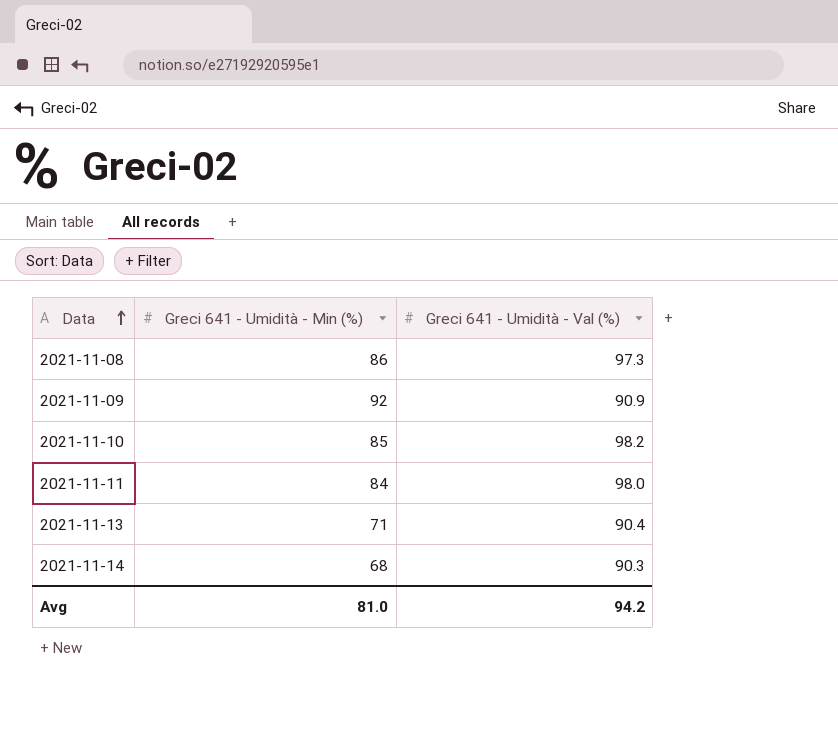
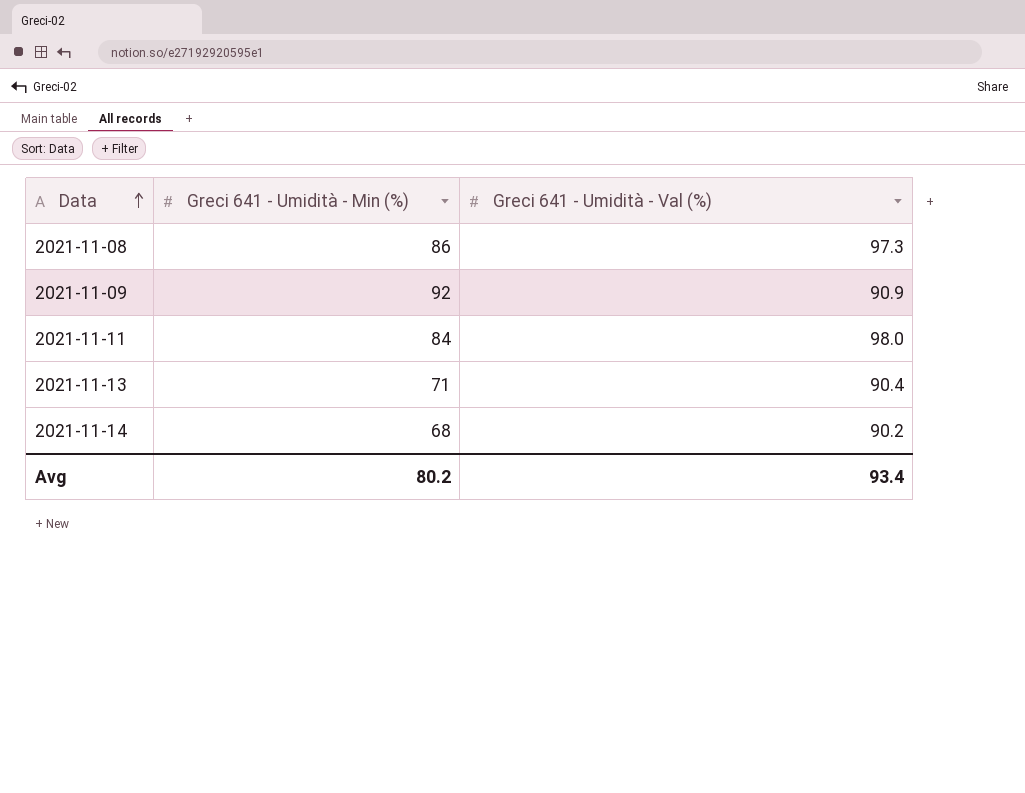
row 2021-11-10: 85 | 98.2 -> none
2021-11-14 | Greci 641 - Umidità - Val (%): 90.3 -> 90.2
Avg | Greci 641 - Umidità - Min (%): 81.0 -> 80.2
Avg | Greci 641 - Umidità - Val (%): 94.2 -> 93.4

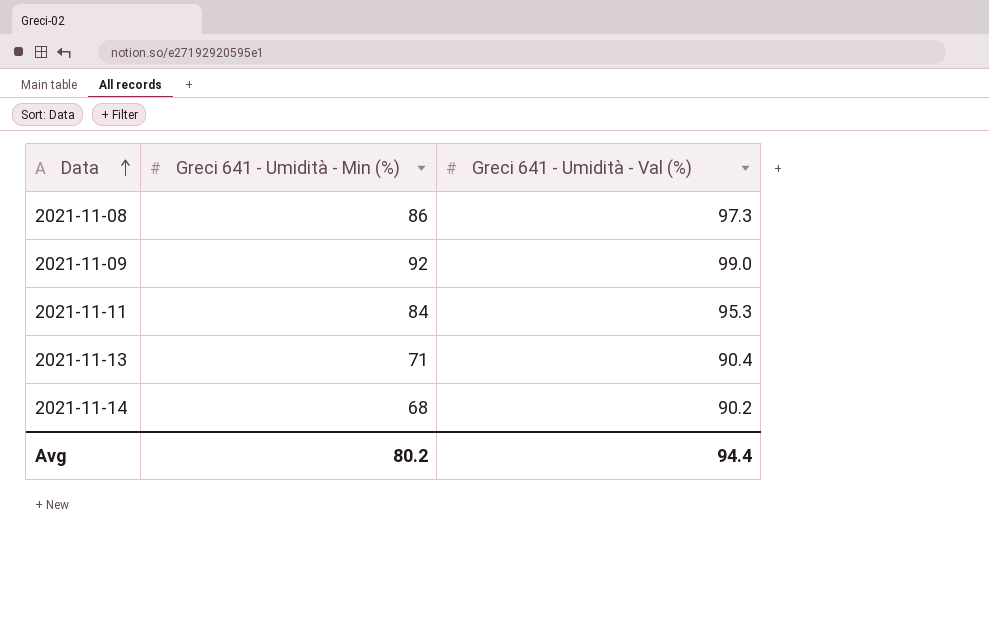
2021-11-09 | Greci 641 - Umidità - Val (%): 90.9 -> 99.0
2021-11-11 | Greci 641 - Umidità - Val (%): 98.0 -> 95.3
Avg | Greci 641 - Umidità - Val (%): 93.4 -> 94.4

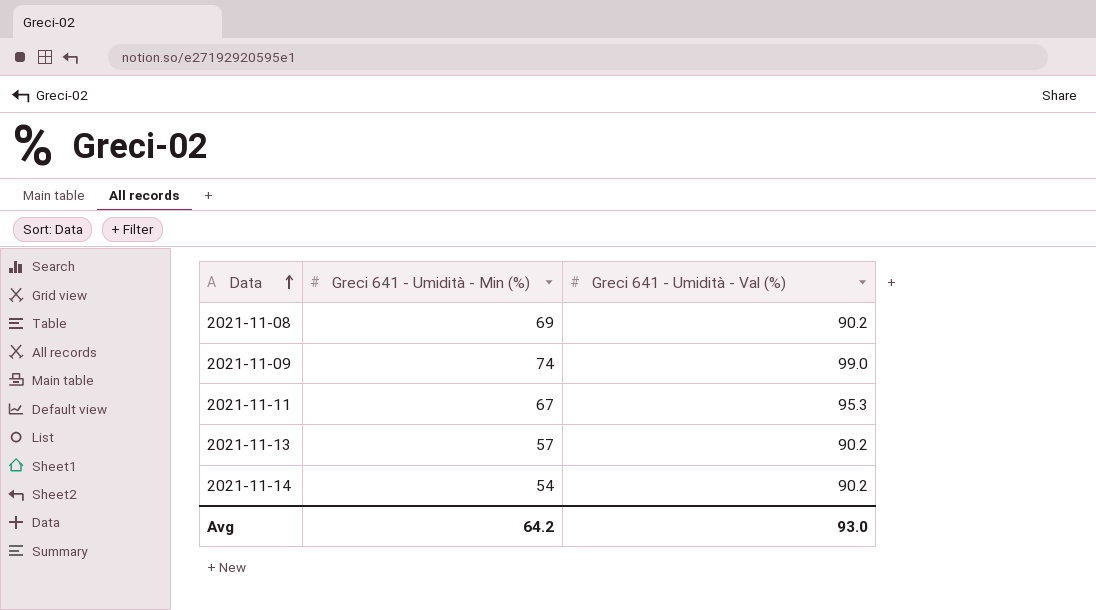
2021-11-08 | Greci 641 - Umidità - Min (%): 86 -> 69
2021-11-08 | Greci 641 - Umidità - Val (%): 97.3 -> 90.2
2021-11-09 | Greci 641 - Umidità - Min (%): 92 -> 74
2021-11-11 | Greci 641 - Umidità - Min (%): 84 -> 67
2021-11-13 | Greci 641 - Umidità - Min (%): 71 -> 57
2021-11-13 | Greci 641 - Umidità - Val (%): 90.4 -> 90.2
2021-11-14 | Greci 641 - Umidità - Min (%): 68 -> 54
Avg | Greci 641 - Umidità - Min (%): 80.2 -> 64.2
Avg | Greci 641 - Umidità - Val (%): 94.4 -> 93.0

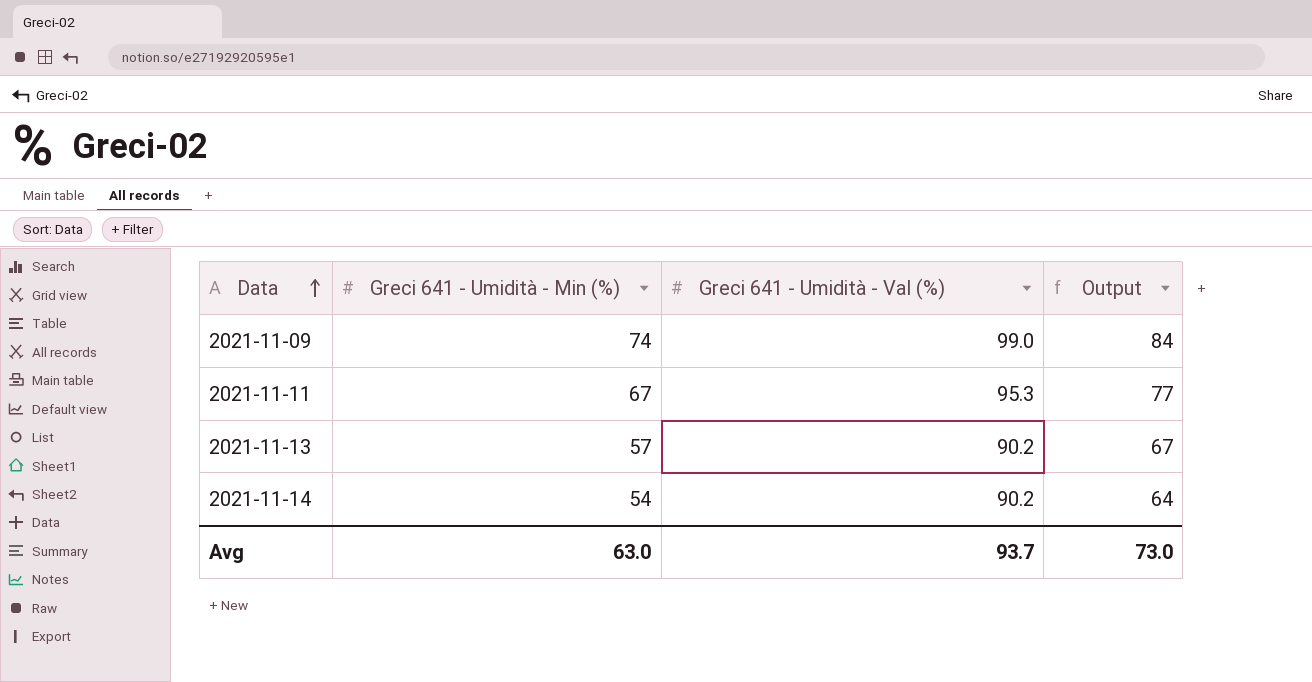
column Output | formula: none -> [Greci 641 - Umidità - Min (%)] + 10
row 2021-11-08: 69 | 90.2 -> none
Avg | Greci 641 - Umidità - Min (%): 64.2 -> 63.0
Avg | Greci 641 - Umidità - Val (%): 93.0 -> 93.7

